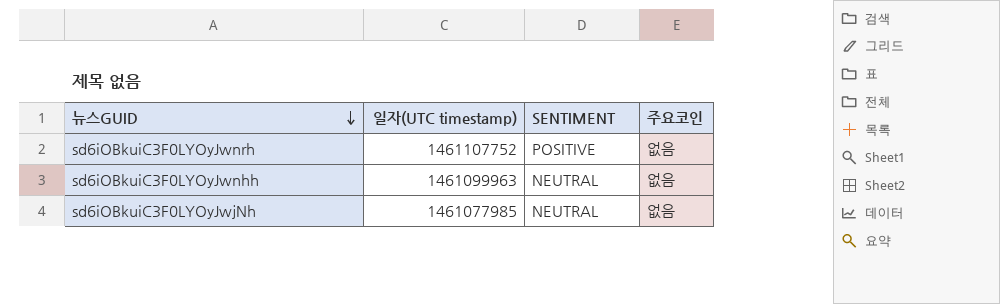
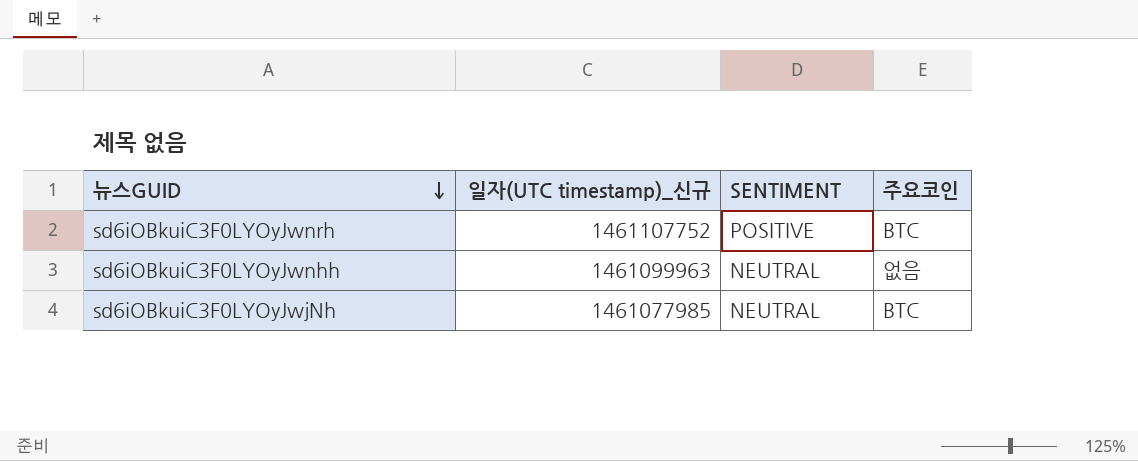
column name: 일자(UTC timestamp) -> 일자(UTC timestamp)_신규
sd6iOBkuiC3F0LYOyJwnrh | 주요코인: 없음 -> BTC
sd6iOBkuiC3F0LYOyJwjNh | 주요코인: 없음 -> BTC

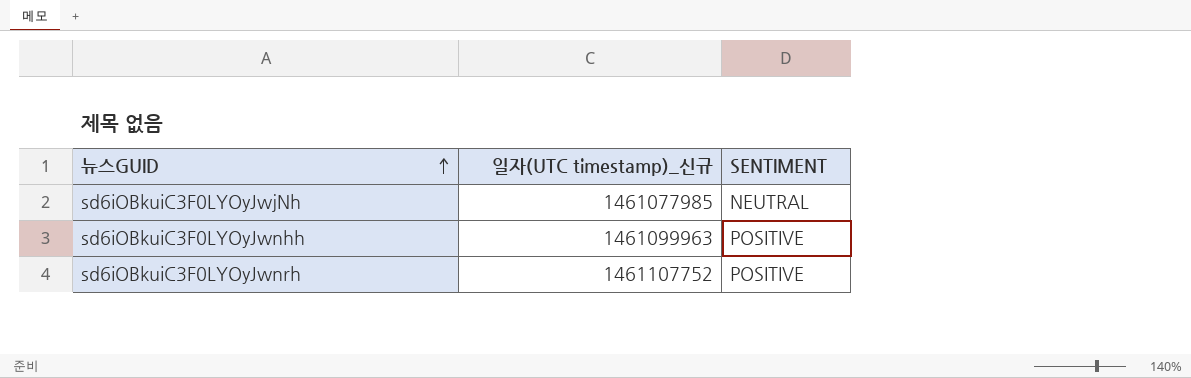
row order: 뉴스GUID descending -> 뉴스GUID ascending
column 주요코인 | position: 4 -> none
sd6iOBkuiC3F0LYOyJwnhh | SENTIMENT: NEUTRAL -> POSITIVE

